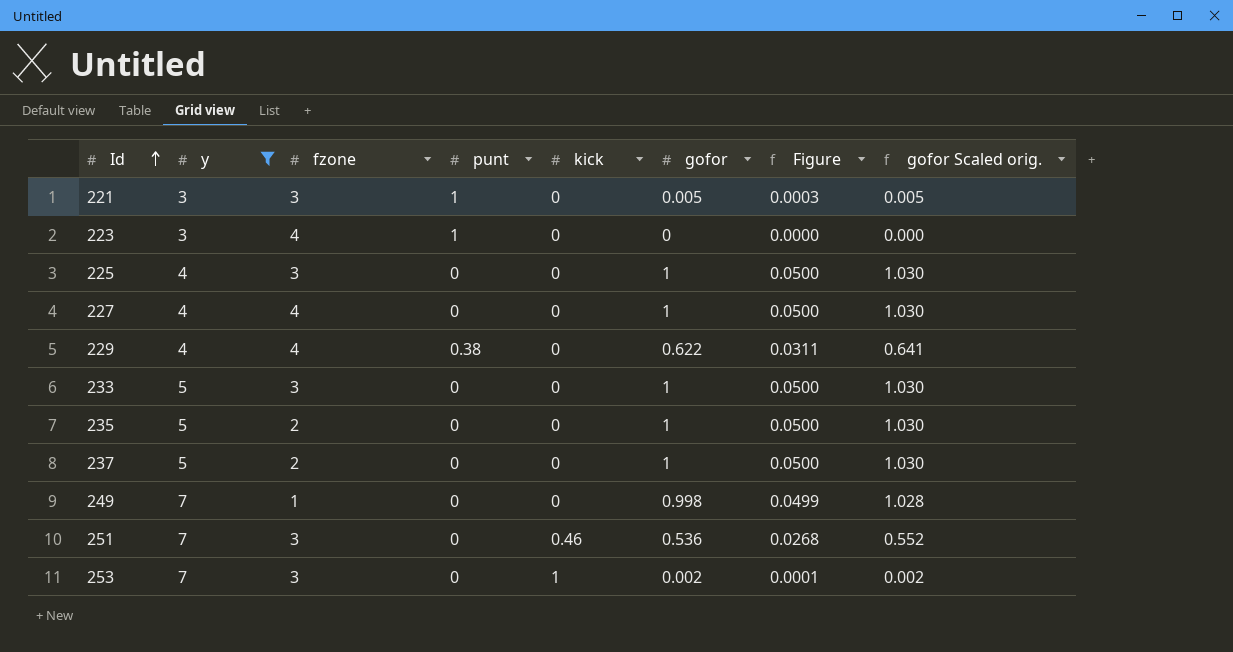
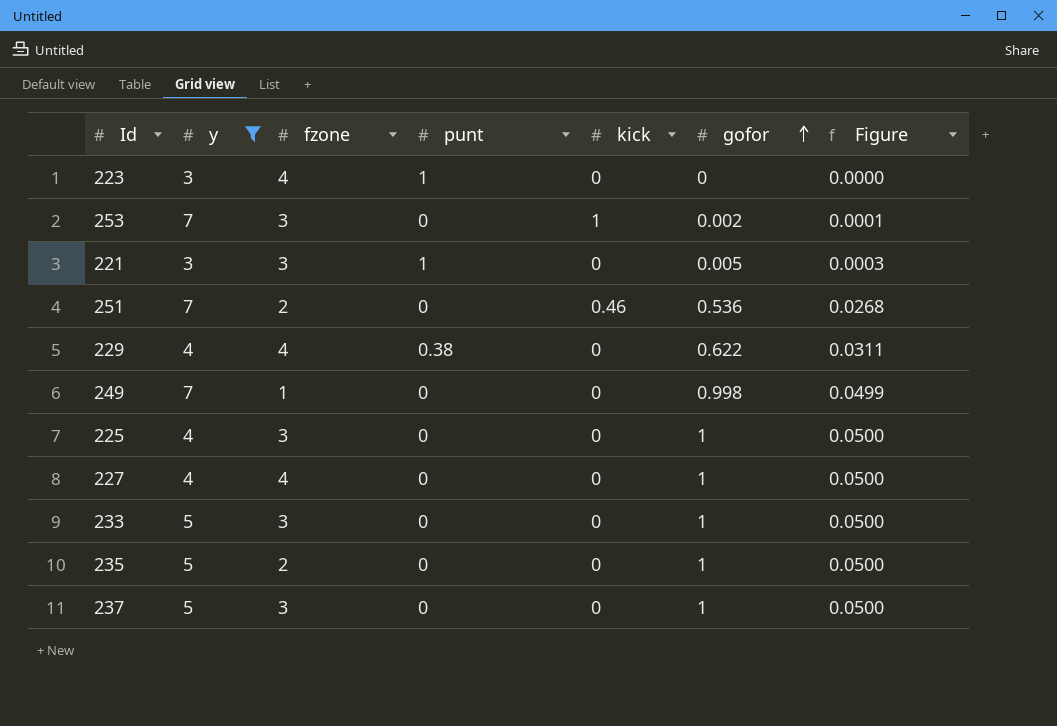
row order: Id ascending -> gofor ascending
column gofor Scaled orig. | formula: [gofor] * 1.03 -> none
251 | fzone: 3 -> 2
237 | fzone: 2 -> 3

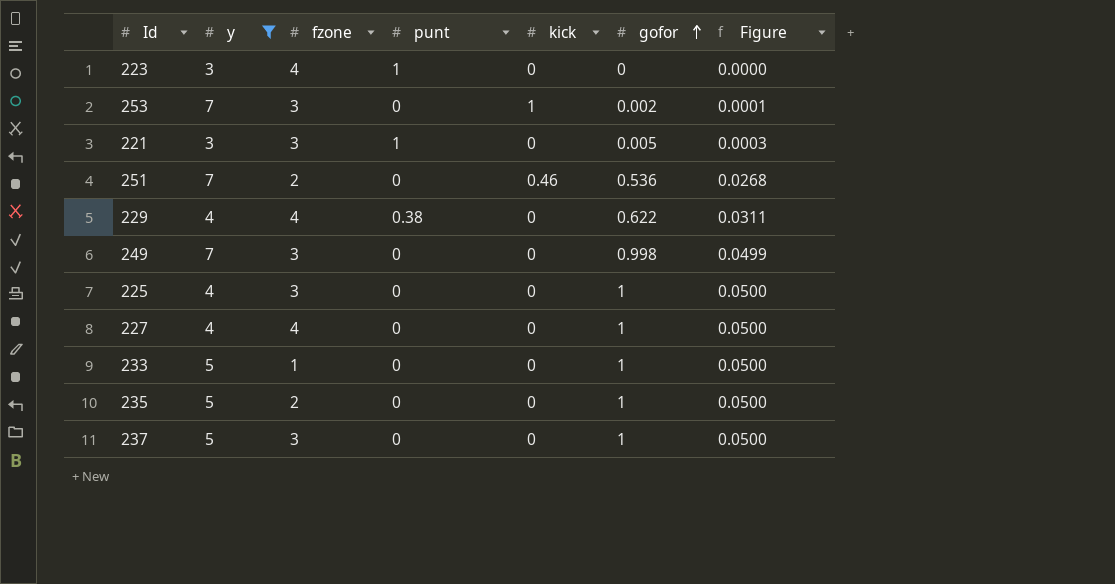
249 | fzone: 1 -> 3
233 | fzone: 3 -> 1

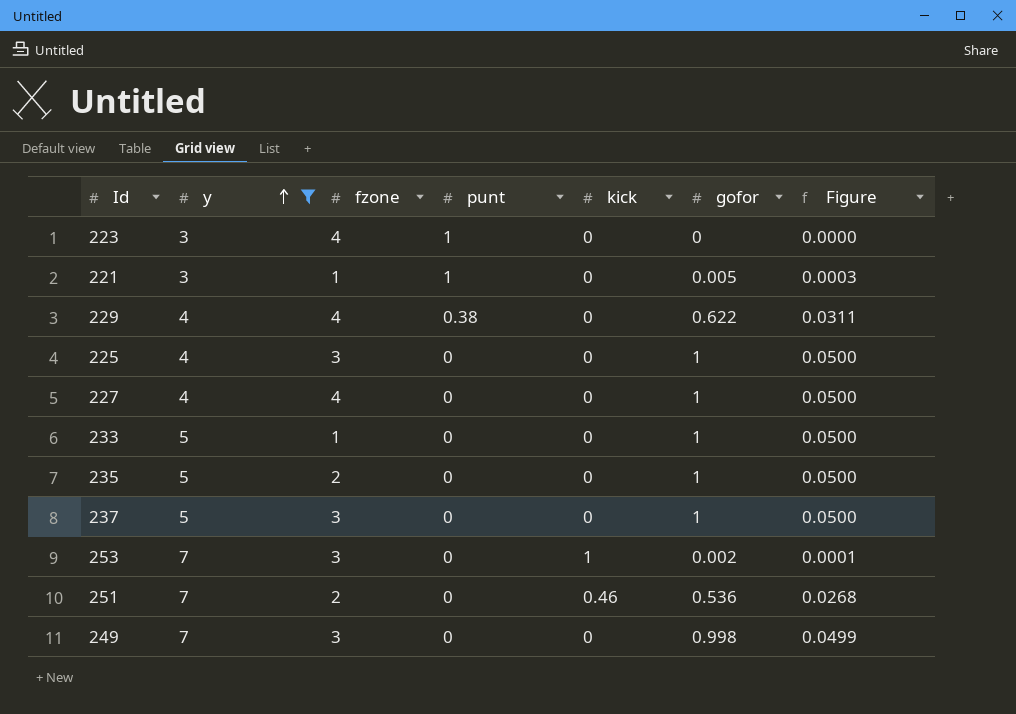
row order: gofor ascending -> y ascending
221 | fzone: 3 -> 1

